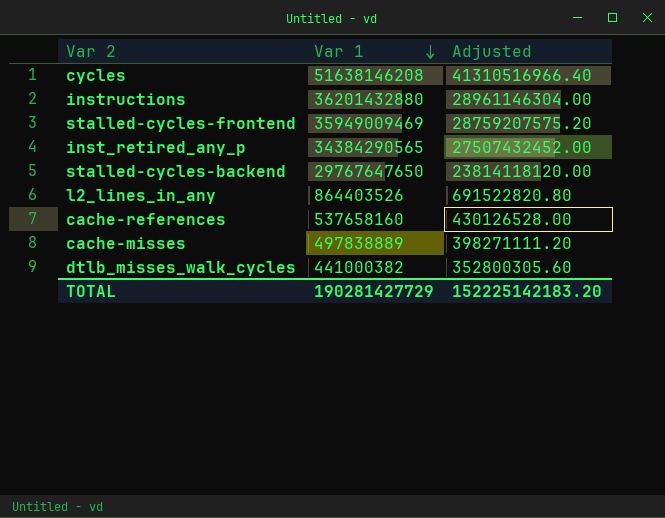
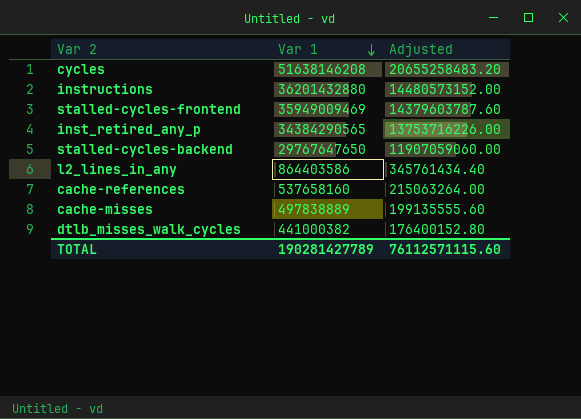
column Adjusted | formula: [Var 1] * 0.8 -> [Var 1] * 0.4
l2_lines_in_any | Var 1: 864403526 -> 864403586
TOTAL | Var 1: 190281427729 -> 190281427789
TOTAL | Adjusted: 152225142183.20 -> 76112571115.60

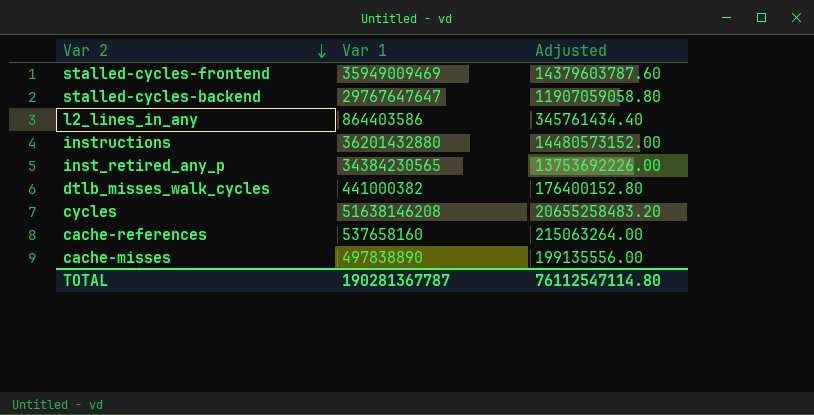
row order: Var 1 descending -> Var 2 descending
stalled-cycles-backend | Var 1: 29767647650 -> 29767647647
stalled-cycles-backend | Adjusted: 11907059060.00 -> 11907059058.80
inst_retired_any_p | Var 1: 34384290565 -> 34384230565
inst_retired_any_p | Adjusted: 13753716226.00 -> 13753692226.00
cache-misses | Var 1: 497838889 -> 497838890
cache-misses | Adjusted: 199135555.60 -> 199135556.00
TOTAL | Var 1: 190281427789 -> 190281367787
TOTAL | Adjusted: 76112571115.60 -> 76112547114.80

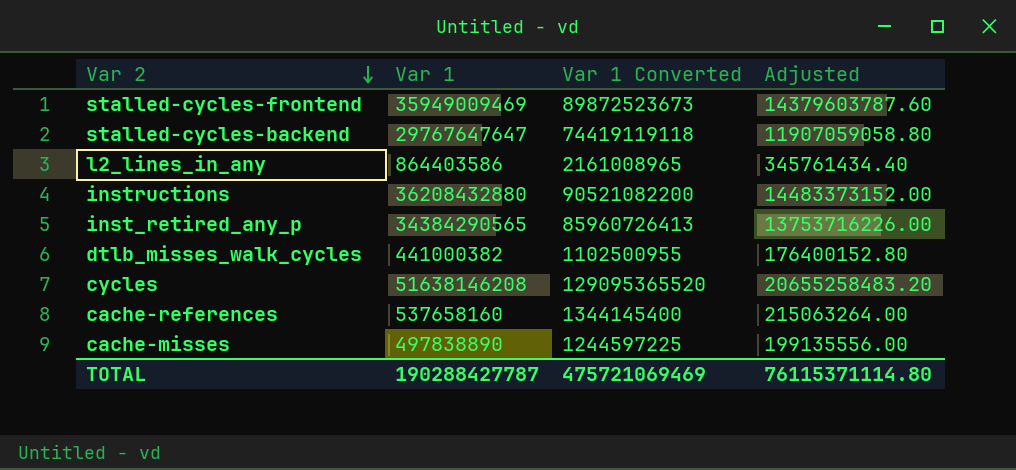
column Var 1 Converted | formula: none -> [Var 1] * 2.5
instructions | Var 1: 36201432880 -> 36208432880
instructions | Adjusted: 14480573152.00 -> 14483373152.00
inst_retired_any_p | Var 1: 34384230565 -> 34384290565
inst_retired_any_p | Adjusted: 13753692226.00 -> 13753716226.00
TOTAL | Var 1: 190281367787 -> 190288427787
TOTAL | Adjusted: 76112547114.80 -> 76115371114.80

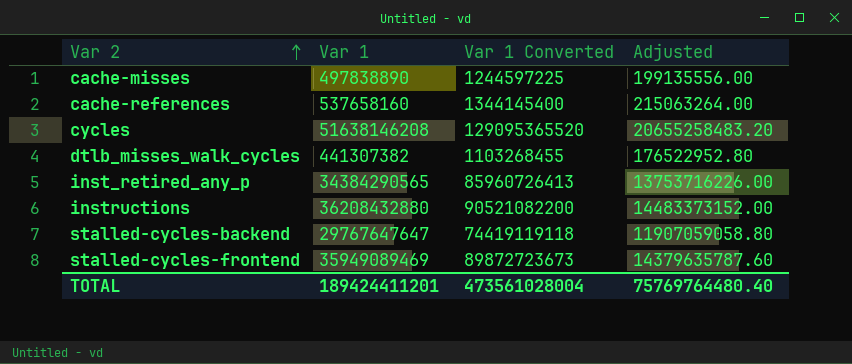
row order: Var 2 descending -> Var 2 ascending
row l2_lines_in_any: 864403586 | 2161008965 | 345761434.40 -> none
dtlb_misses_walk_cycles | Var 1: 441000382 -> 441307382
dtlb_misses_walk_cycles | Var 1 Converted: 1102500955 -> 1103268455
dtlb_misses_walk_cycles | Adjusted: 176400152.80 -> 176522952.80
stalled-cycles-frontend | Var 1: 35949009469 -> 35949089469
stalled-cycles-frontend | Var 1 Converted: 89872523673 -> 89872723673
stalled-cycles-frontend | Adjusted: 14379603787.60 -> 14379635787.60
TOTAL | Var 1: 190288427787 -> 189424411201
TOTAL | Var 1 Converted: 475721069469 -> 473561028004
TOTAL | Adjusted: 76115371114.80 -> 75769764480.40

